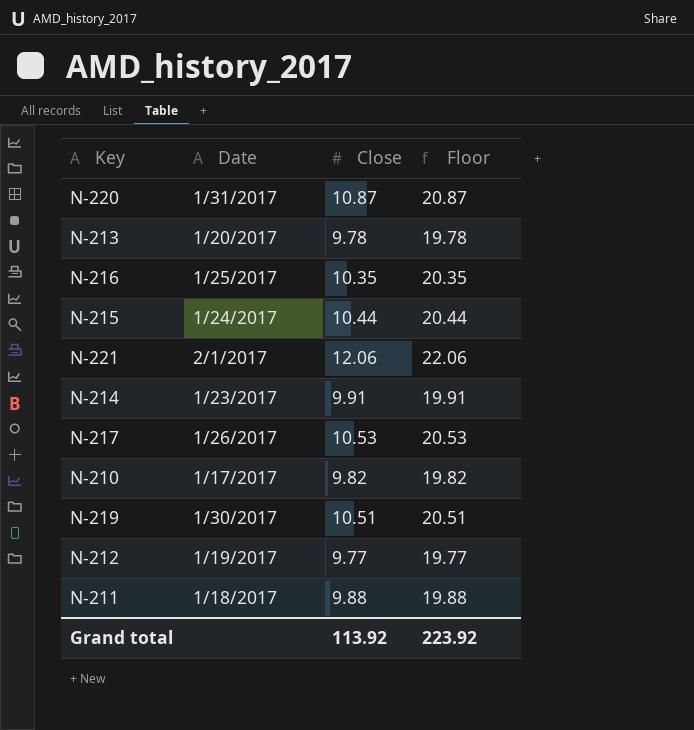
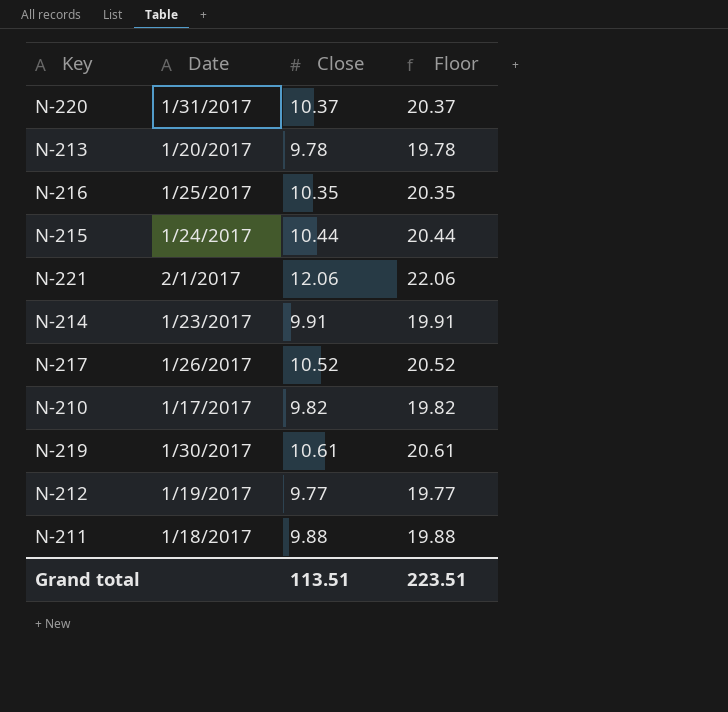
N-220 | Close: 10.87 -> 10.37
N-220 | Floor: 20.87 -> 20.37
N-217 | Close: 10.53 -> 10.52
N-217 | Floor: 20.53 -> 20.52
N-219 | Close: 10.51 -> 10.61
N-219 | Floor: 20.51 -> 20.61
Grand total | Close: 113.92 -> 113.51
Grand total | Floor: 223.92 -> 223.51

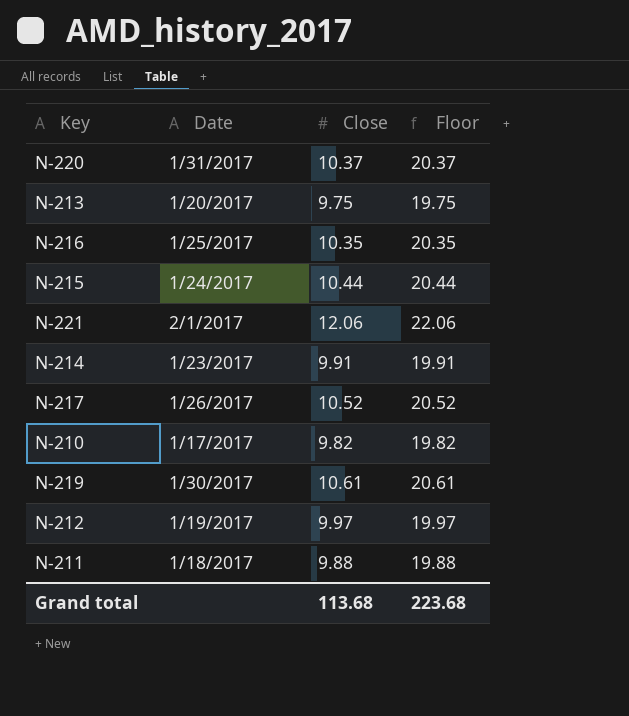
N-213 | Close: 9.78 -> 9.75
N-213 | Floor: 19.78 -> 19.75
N-212 | Close: 9.77 -> 9.97
N-212 | Floor: 19.77 -> 19.97
Grand total | Close: 113.51 -> 113.68
Grand total | Floor: 223.51 -> 223.68

